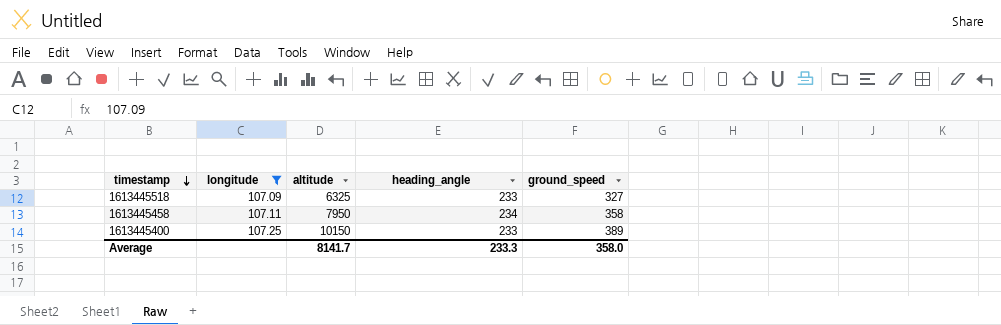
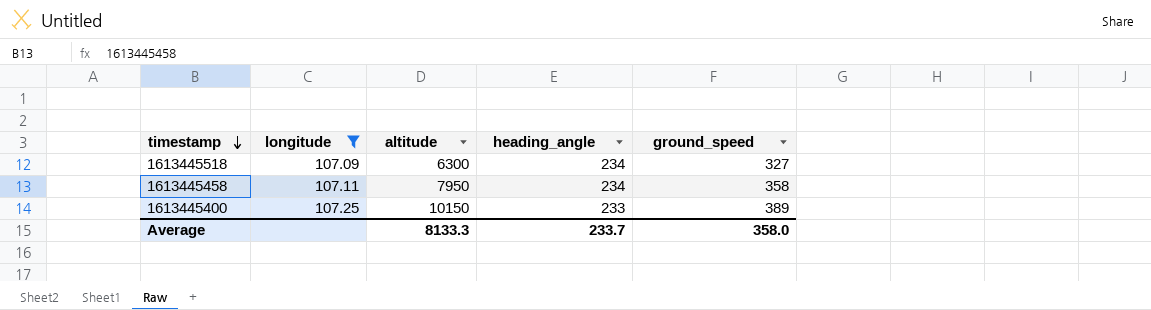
1613445518 | altitude: 6325 -> 6300
1613445518 | heading_angle: 233 -> 234
Average | altitude: 8141.7 -> 8133.3
Average | heading_angle: 233.3 -> 233.7

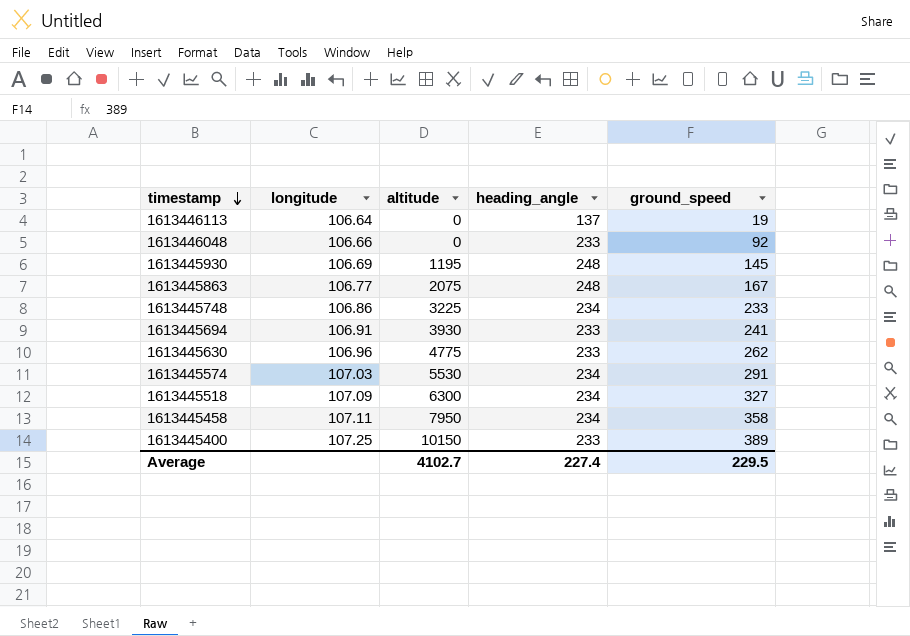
filter: longitude >= 107.09 -> none
Average | altitude: 8133.3 -> 4102.7
Average | heading_angle: 233.7 -> 227.4
Average | ground_speed: 358.0 -> 229.5

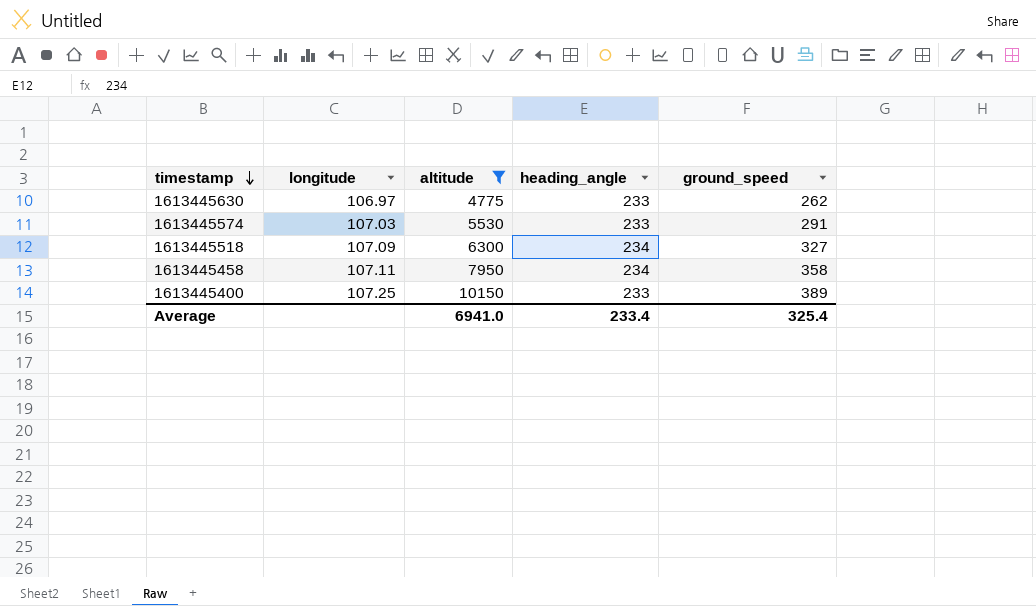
filter: none -> altitude >= 4775
1613445630 | longitude: 106.96 -> 106.97
1613445574 | heading_angle: 234 -> 233
Average | altitude: 4102.7 -> 6941.0
Average | heading_angle: 227.4 -> 233.4
Average | ground_speed: 229.5 -> 325.4

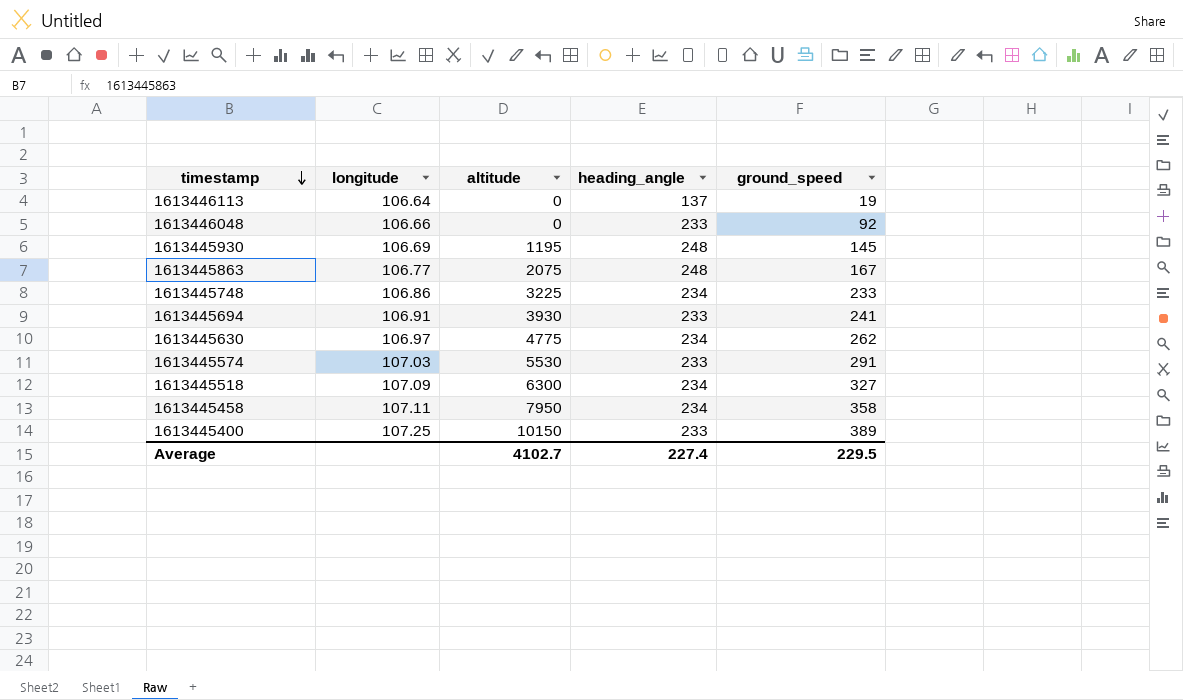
filter: altitude >= 4775 -> none
1613445630 | heading_angle: 233 -> 234
Average | altitude: 6941.0 -> 4102.7
Average | heading_angle: 233.4 -> 227.4
Average | ground_speed: 325.4 -> 229.5

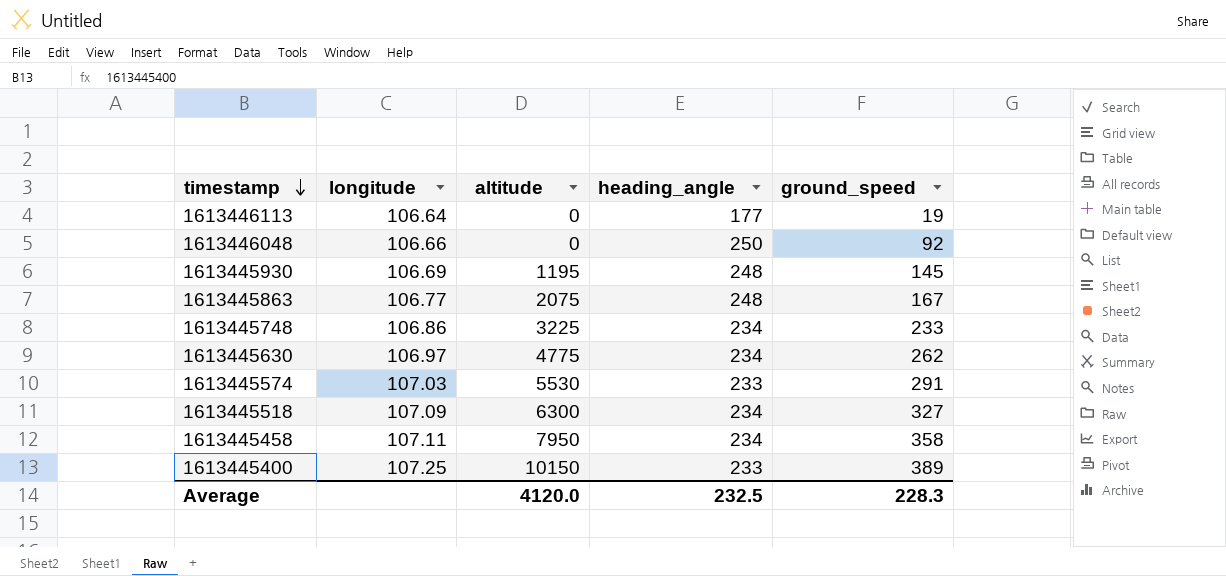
row 1613445694: 106.91 | 3930 | 233 | 241 -> none
1613446113 | heading_angle: 137 -> 177
1613446048 | heading_angle: 233 -> 250
Average | altitude: 4102.7 -> 4120.0
Average | heading_angle: 227.4 -> 232.5
Average | ground_speed: 229.5 -> 228.3

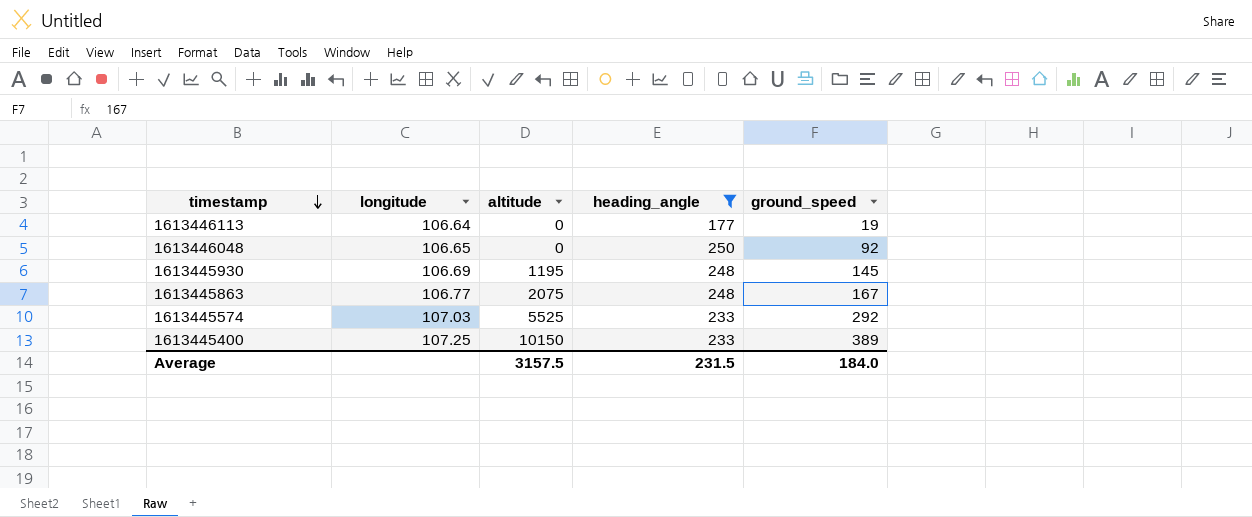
filter: none -> heading_angle != 234
1613446048 | longitude: 106.66 -> 106.65
1613445574 | altitude: 5530 -> 5525
1613445574 | ground_speed: 291 -> 292
Average | altitude: 4120.0 -> 3157.5
Average | heading_angle: 232.5 -> 231.5
Average | ground_speed: 228.3 -> 184.0

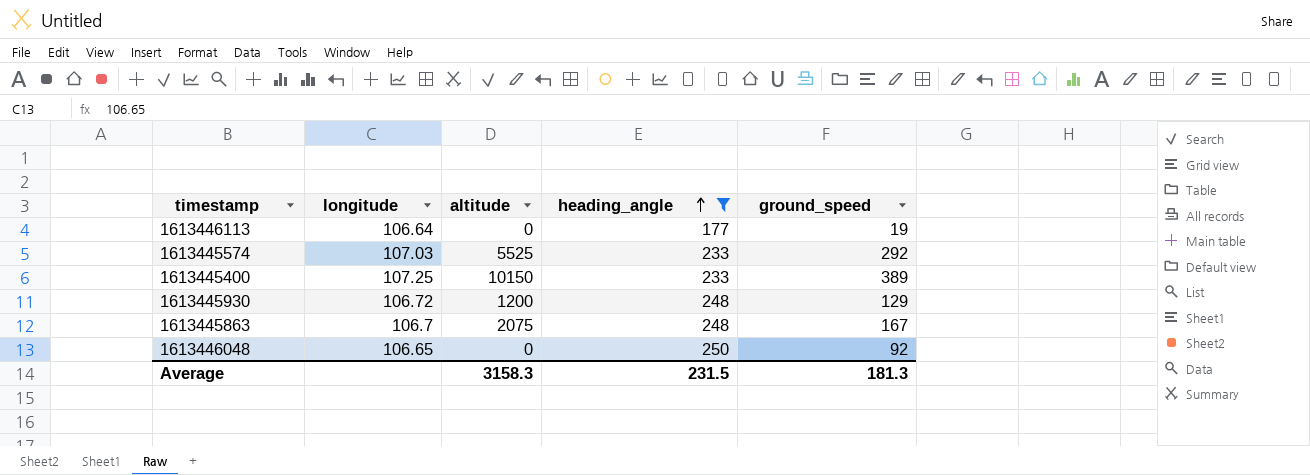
row order: timestamp descending -> heading_angle ascending
1613445930 | longitude: 106.69 -> 106.72
1613445930 | altitude: 1195 -> 1200
1613445930 | ground_speed: 145 -> 129
1613445863 | longitude: 106.77 -> 106.7
Average | altitude: 3157.5 -> 3158.3
Average | ground_speed: 184.0 -> 181.3

